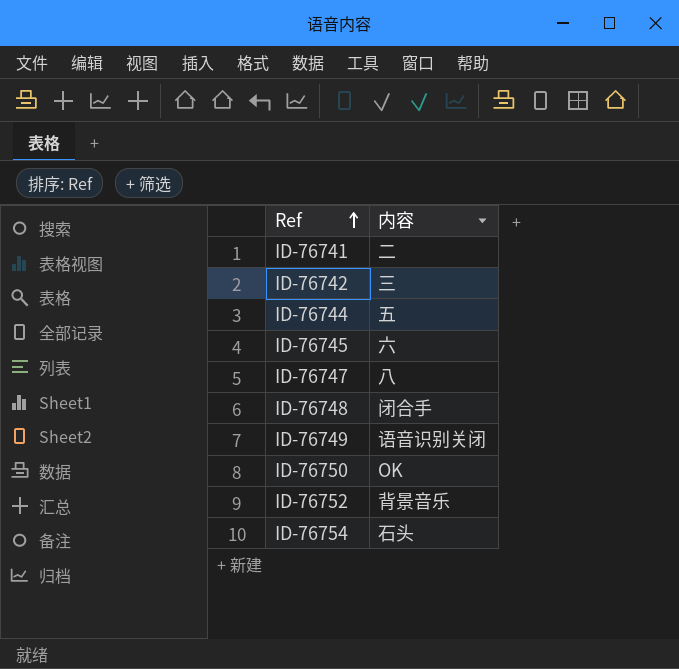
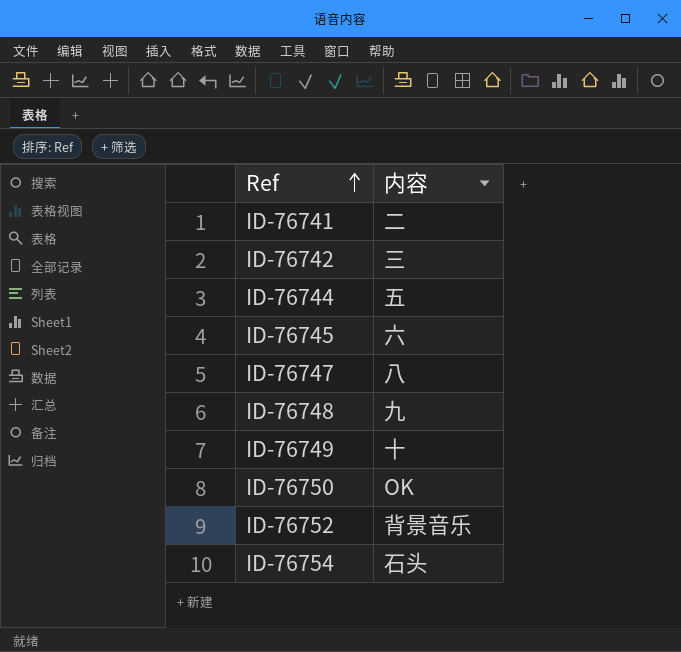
ID-76748 | 内容: 闭合手 -> 九
ID-76749 | 内容: 语音识别关闭 -> 十

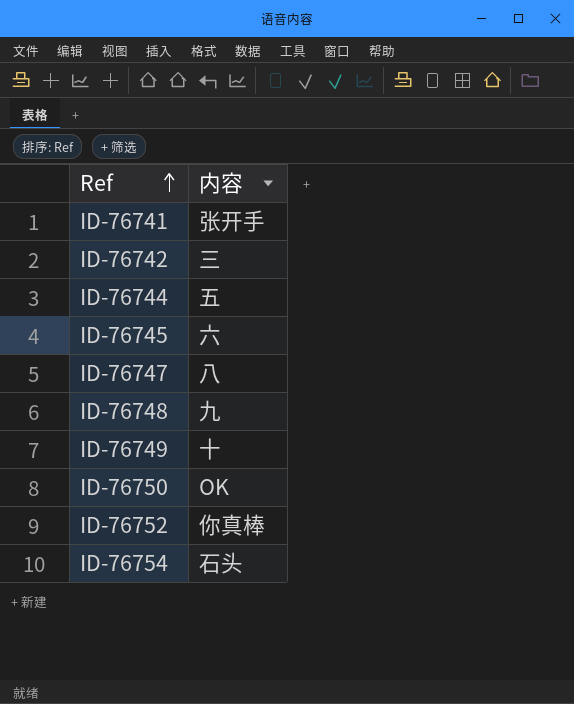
ID-76741 | 内容: 二 -> 张开手
ID-76752 | 内容: 背景音乐 -> 你真棒

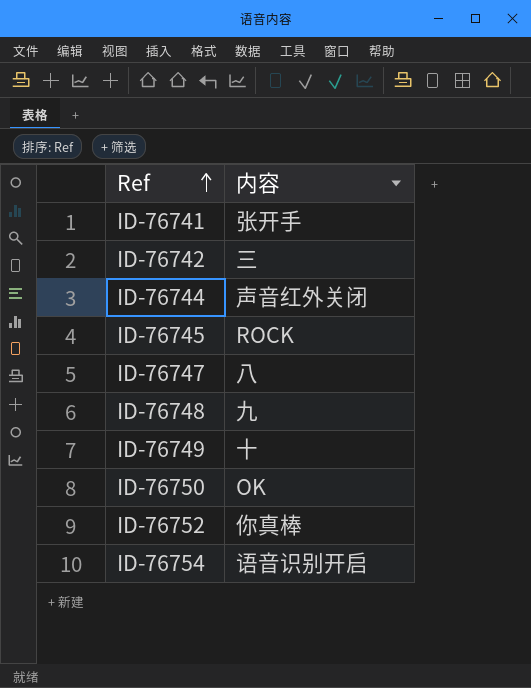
ID-76744 | 内容: 五 -> 声音红外关闭
ID-76745 | 内容: 六 -> ROCK
ID-76754 | 内容: 石头 -> 语音识别开启

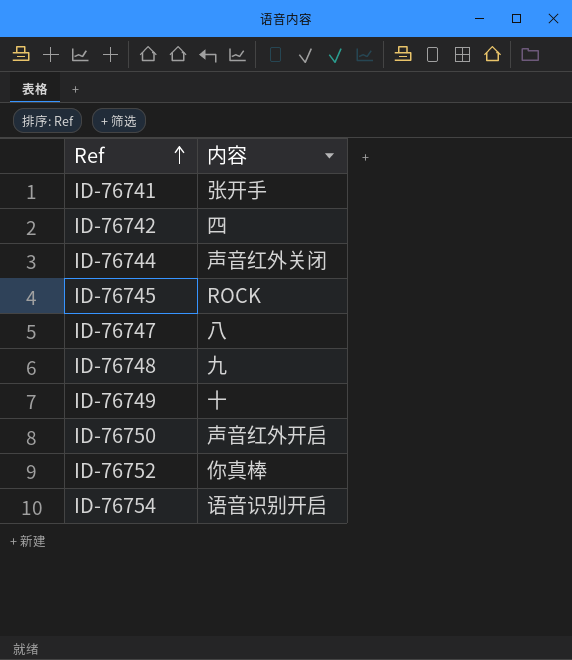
ID-76742 | 内容: 三 -> 四
ID-76750 | 内容: OK -> 声音红外开启

